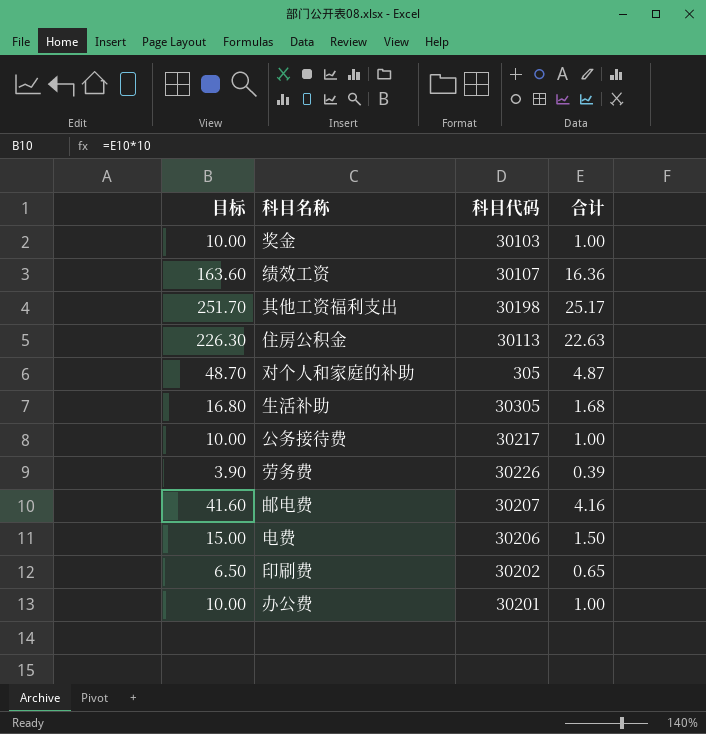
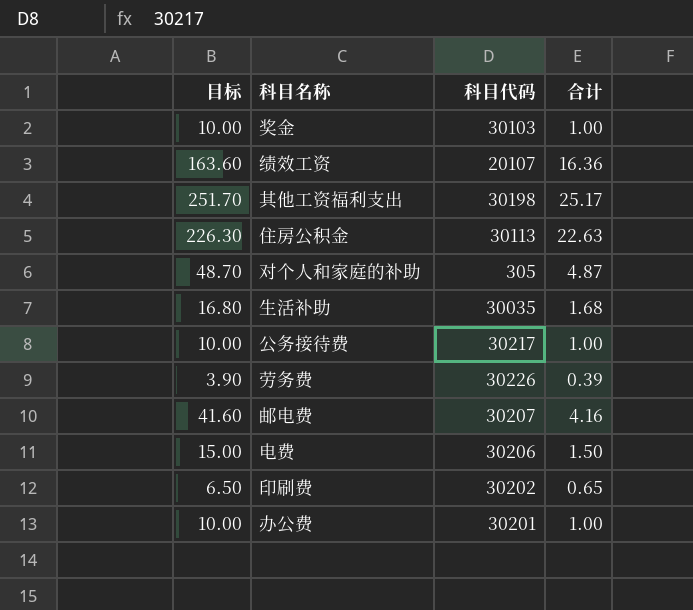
绩效工资 | 科目代码: 30107 -> 20107
生活补助 | 科目代码: 30305 -> 30035

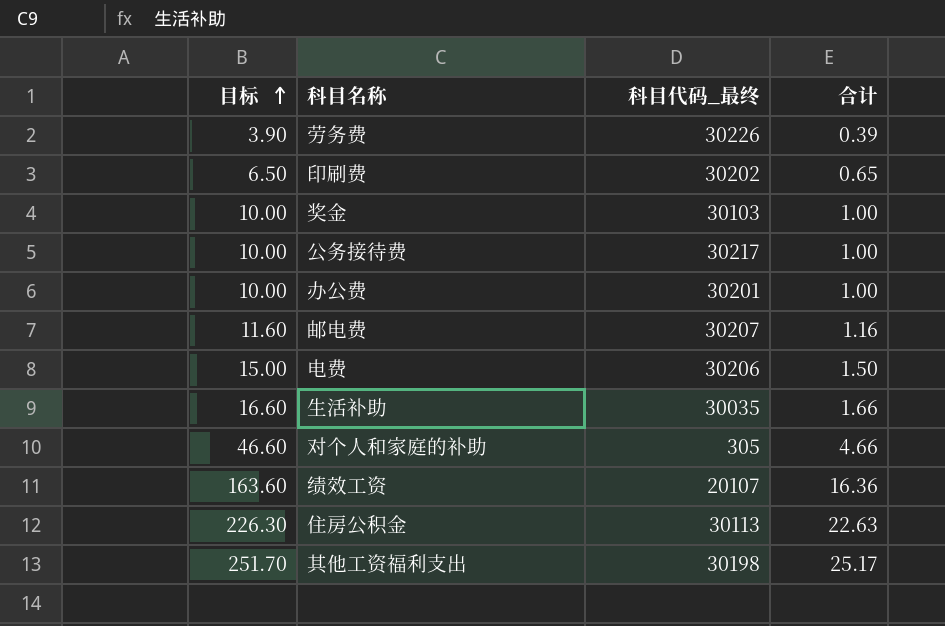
row order: none -> 目标 ascending
column name: 科目代码 -> 科目代码_最终
邮电费 | 目标: 41.60 -> 11.60
邮电费 | 合计: 4.16 -> 1.16
生活补助 | 目标: 16.80 -> 16.60
生活补助 | 合计: 1.68 -> 1.66
对个人和家庭的补助 | 目标: 48.70 -> 46.60
对个人和家庭的补助 | 合计: 4.87 -> 4.66

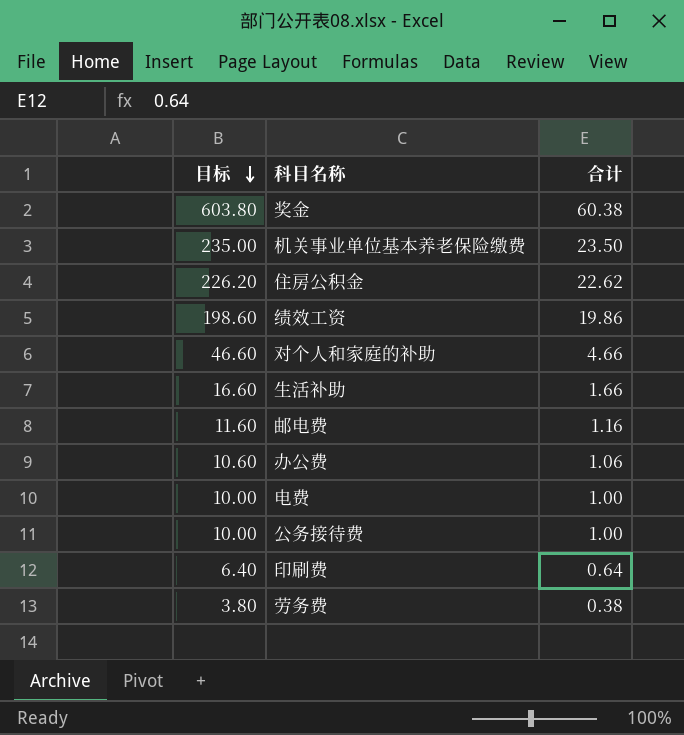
row order: 目标 ascending -> 目标 descending
column 科目代码_最终 | position: 3 -> none
row 其他工资福利支出: 251.70 | 30198 | 25.17 -> none
奖金 | 目标: 10.00 -> 603.80
奖金 | 合计: 1.00 -> 60.38
row 机关事业单位基本养老保险缴费: none -> 235.00 | 23.50
住房公积金 | 目标: 226.30 -> 226.20
住房公积金 | 合计: 22.63 -> 22.62
绩效工资 | 目标: 163.60 -> 198.60
绩效工资 | 合计: 16.36 -> 19.86
办公费 | 目标: 10.00 -> 10.60
办公费 | 合计: 1.00 -> 1.06
电费 | 目标: 15.00 -> 10.00
电费 | 合计: 1.50 -> 1.00
印刷费 | 目标: 6.50 -> 6.40
印刷费 | 合计: 0.65 -> 0.64
劳务费 | 目标: 3.90 -> 3.80
劳务费 | 合计: 0.39 -> 0.38

